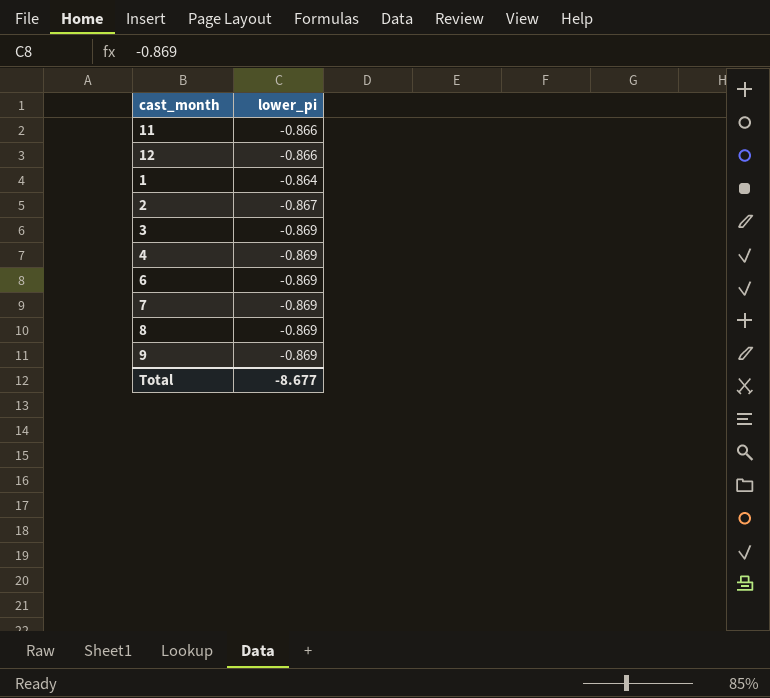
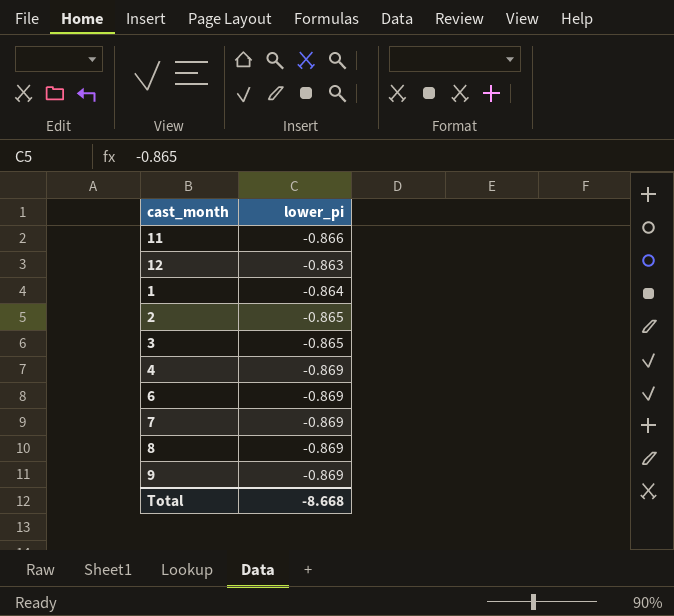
12 | lower_pi: -0.866 -> -0.863
2 | lower_pi: -0.867 -> -0.865
3 | lower_pi: -0.869 -> -0.865
Total | lower_pi: -8.677 -> -8.668

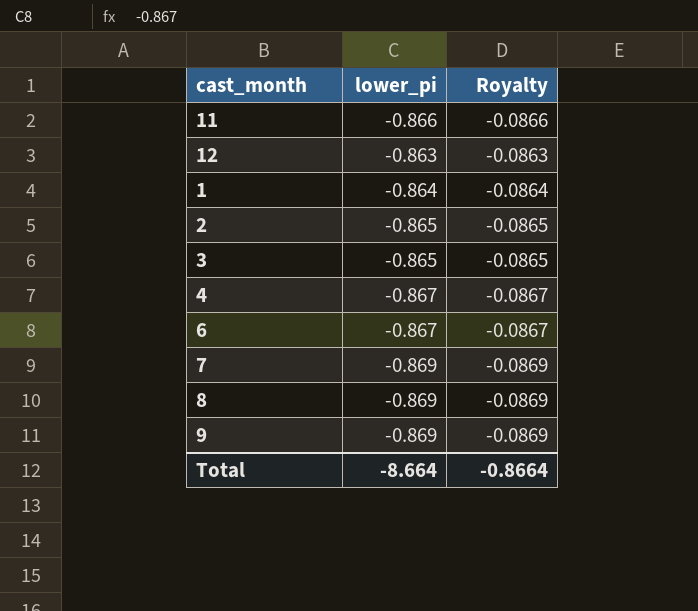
column Royalty | formula: none -> [lower_pi] * 0.1
4 | lower_pi: -0.869 -> -0.867
6 | lower_pi: -0.869 -> -0.867
Total | lower_pi: -8.668 -> -8.664

